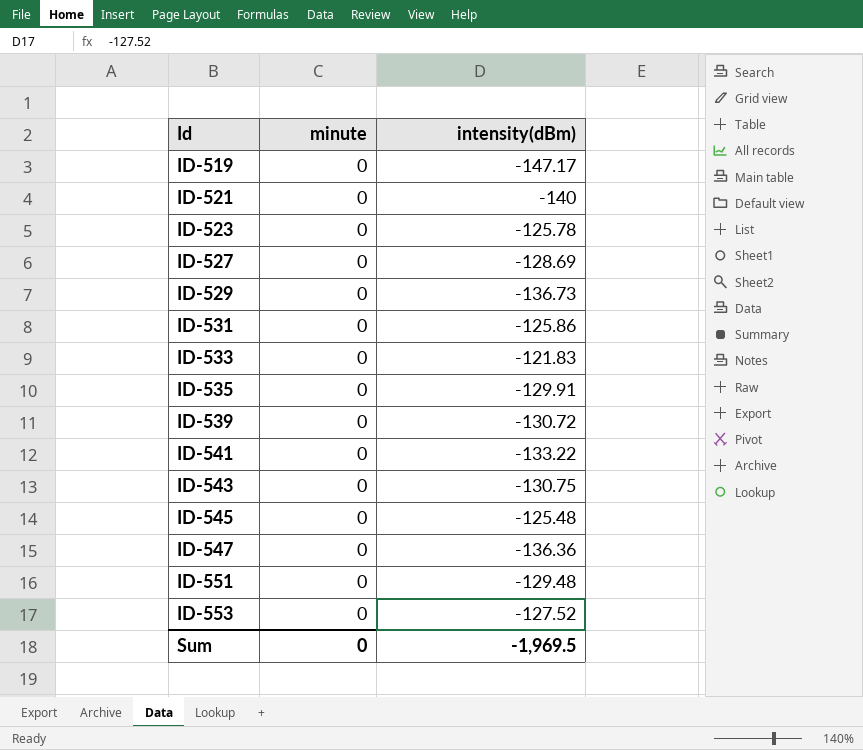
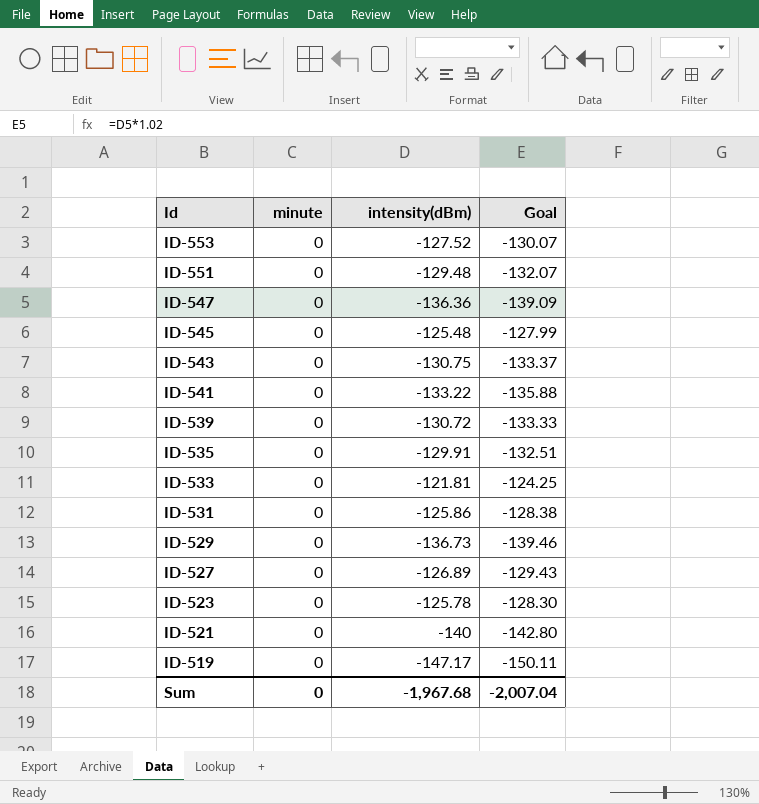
row order: Id ascending -> Id descending
column Goal | formula: none -> [intensity(dBm)] * 1.02
ID-533 | intensity(dBm): -121.83 -> -121.81
ID-527 | intensity(dBm): -128.69 -> -126.89
Sum | intensity(dBm): -1,969.5 -> -1,967.68

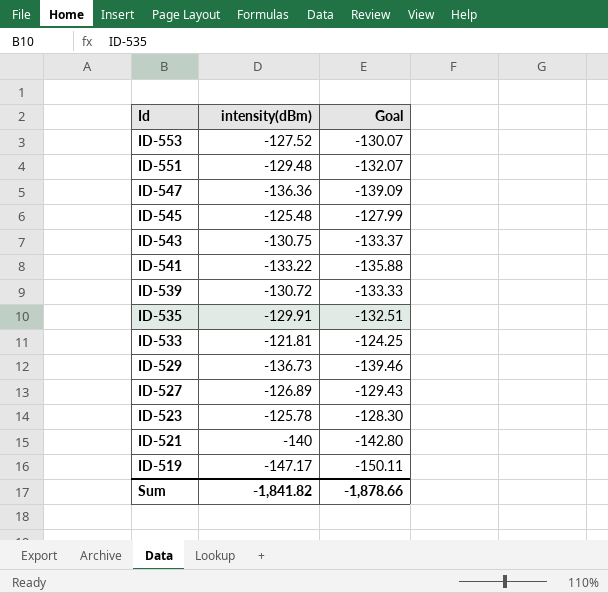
column minute | position: 2 -> none
row ID-531: 0 | -125.86 | -128.38 -> none
Sum | intensity(dBm): -1,967.68 -> -1,841.82
Sum | Goal: -2,007.04 -> -1,878.66

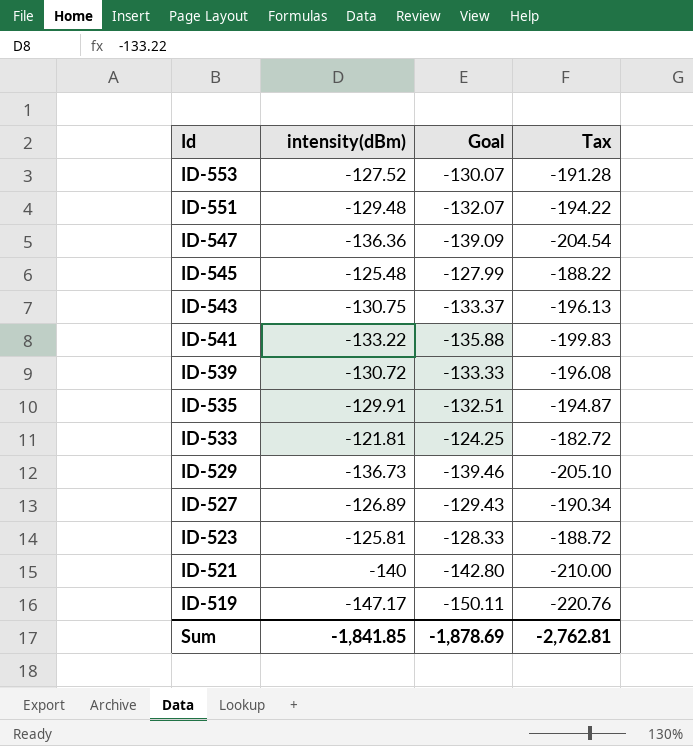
column Tax | formula: none -> [intensity(dBm)] * 1.5
ID-523 | intensity(dBm): -125.78 -> -125.81
ID-523 | Goal: -128.30 -> -128.33
Sum | intensity(dBm): -1,841.82 -> -1,841.85
Sum | Goal: -1,878.66 -> -1,878.69

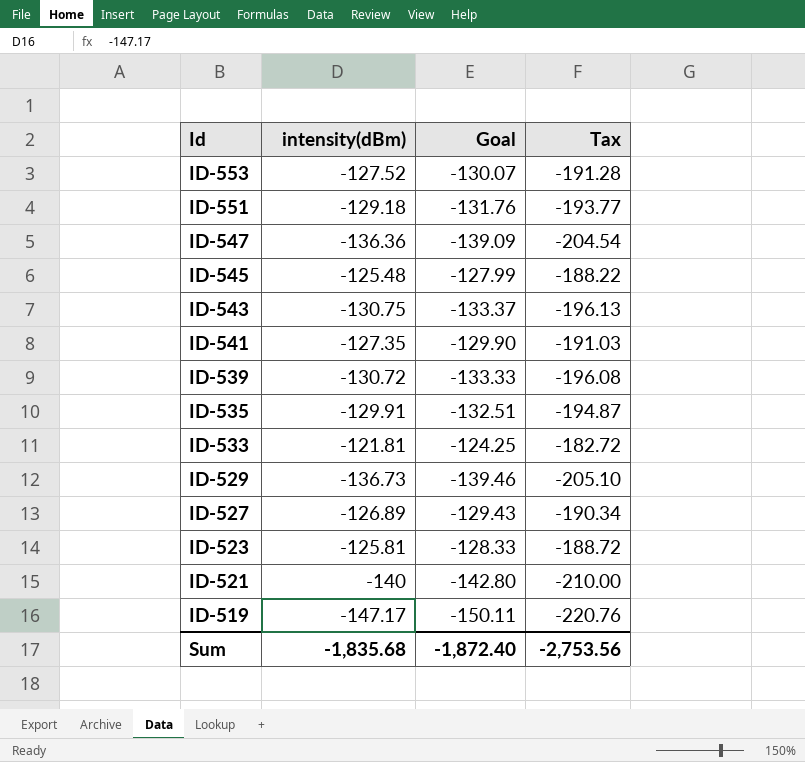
ID-551 | intensity(dBm): -129.48 -> -129.18
ID-551 | Goal: -132.07 -> -131.76
ID-551 | Tax: -194.22 -> -193.77
ID-541 | intensity(dBm): -133.22 -> -127.35
ID-541 | Goal: -135.88 -> -129.90
ID-541 | Tax: -199.83 -> -191.03
Sum | intensity(dBm): -1,841.85 -> -1,835.68
Sum | Goal: -1,878.69 -> -1,872.40
Sum | Tax: -2,762.81 -> -2,753.56

